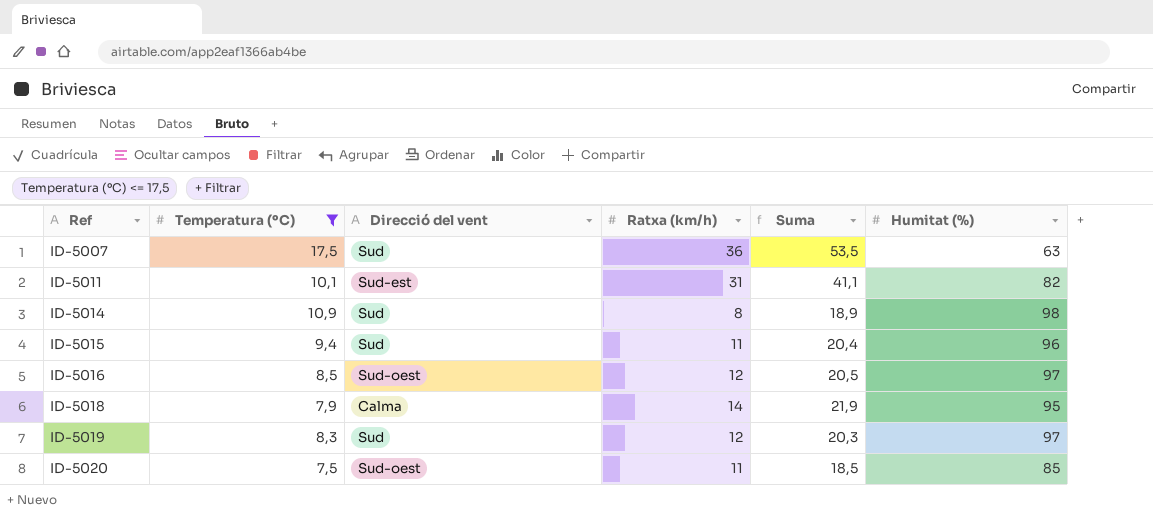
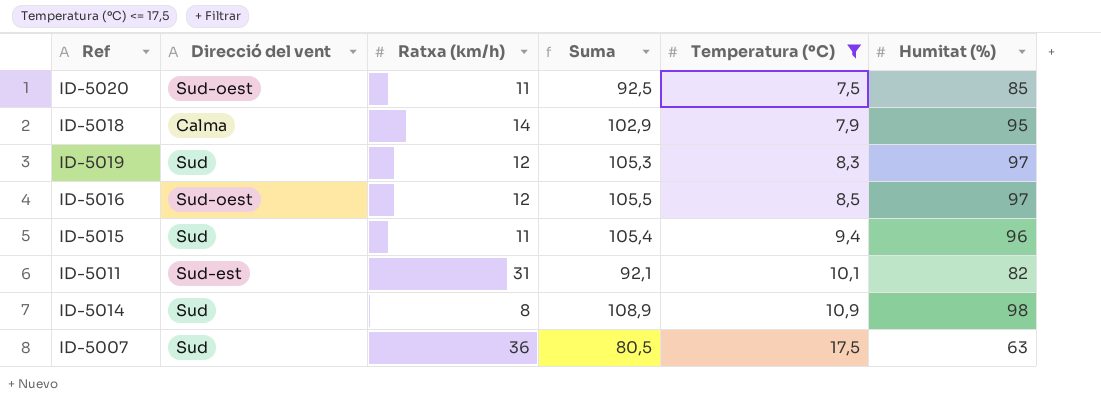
row order: Ref ascending -> Temperatura (ºC) ascending
column Suma | formula: [Temperatura (ºC)] + [Ratxa (km/h)] -> [Temperatura (ºC)] + [Humitat (%)]
column Temperatura (ºC) | position: 2 -> 5

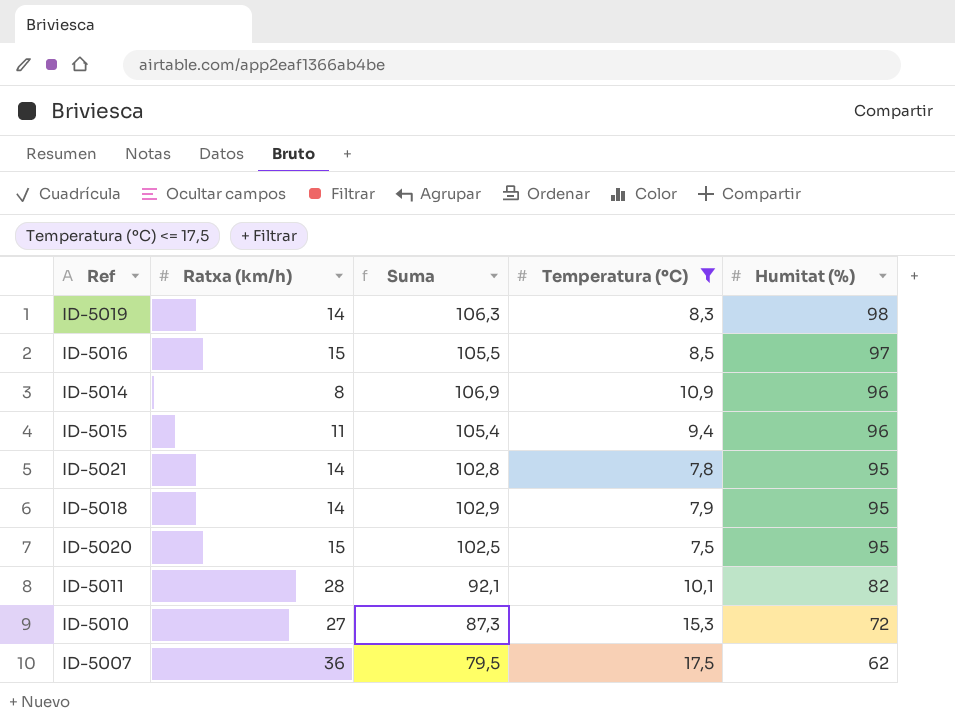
row order: Temperatura (ºC) ascending -> Humitat (%) descending
column Direcció del vent | position: 2 -> none
ID-5019 | Ratxa (km/h): 12 -> 14
ID-5019 | Suma: 105,3 -> 106,3
ID-5019 | Humitat (%): 97 -> 98
ID-5016 | Ratxa (km/h): 12 -> 15
ID-5014 | Suma: 108,9 -> 106,9
ID-5014 | Humitat (%): 98 -> 96
row ID-5021: none -> 14 | 102,8 | 7,8 | 95
ID-5020 | Ratxa (km/h): 11 -> 15
ID-5020 | Suma: 92,5 -> 102,5
ID-5020 | Humitat (%): 85 -> 95
ID-5011 | Ratxa (km/h): 31 -> 28
row ID-5010: none -> 27 | 87,3 | 15,3 | 72
ID-5007 | Suma: 80,5 -> 79,5
ID-5007 | Humitat (%): 63 -> 62

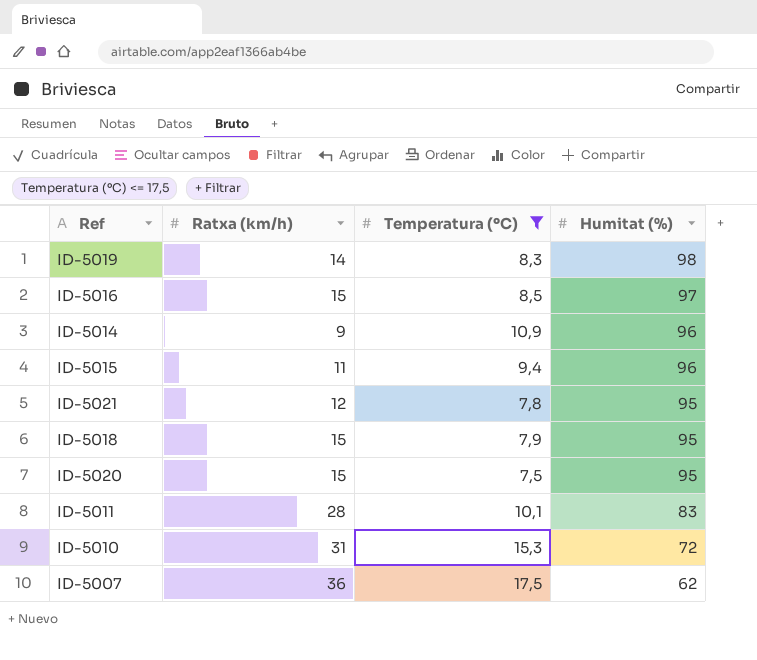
column Suma | formula: [Temperatura (ºC)] + [Humitat (%)] -> none
ID-5014 | Ratxa (km/h): 8 -> 9
ID-5021 | Ratxa (km/h): 14 -> 12
ID-5018 | Ratxa (km/h): 14 -> 15
ID-5011 | Humitat (%): 82 -> 83
ID-5010 | Ratxa (km/h): 27 -> 31

